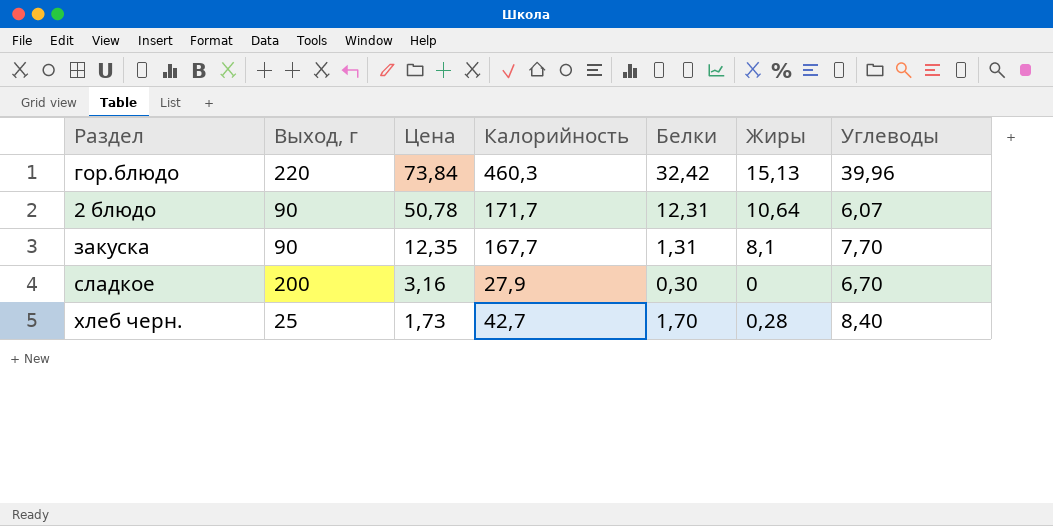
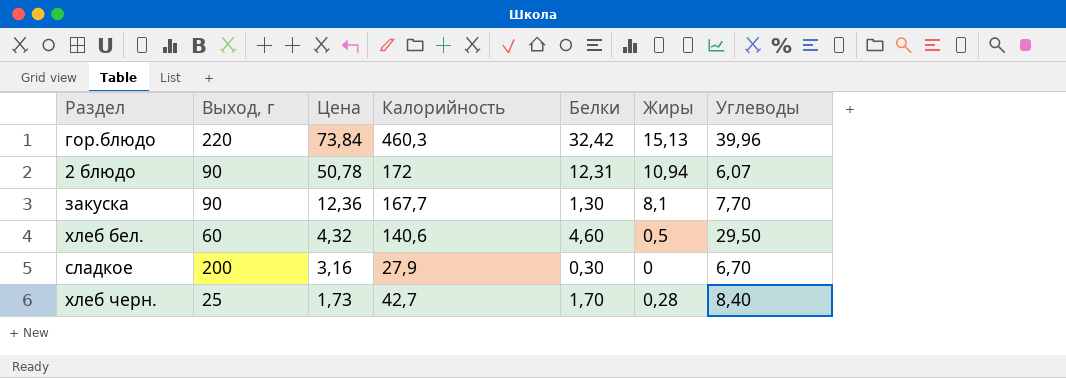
2 блюдо | Калорийность: 171,7 -> 172
2 блюдо | Жиры: 10,64 -> 10,94
закуска | Цена: 12,35 -> 12,36
закуска | Белки: 1,31 -> 1,30
row хлеб бел.: none -> 60 | 4,32 | 140,6 | 4,60 | 0,5 | 29,50

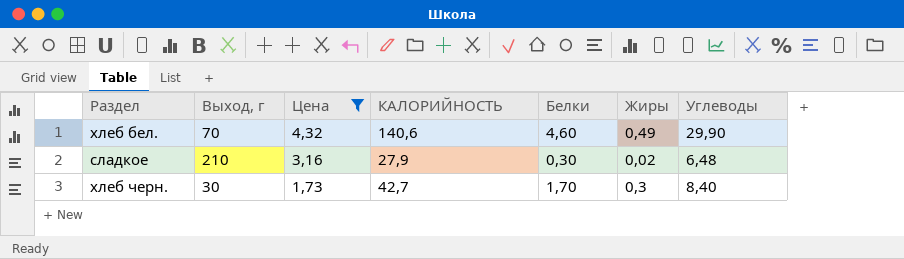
filter: none -> Цена <= 4,32
column name: Калорийность -> КАЛОРИЙНОСТЬ
хлеб бел. | Выход, г: 60 -> 70
хлеб бел. | Жиры: 0,5 -> 0,49
хлеб бел. | Углеводы: 29,50 -> 29,90
сладкое | Выход, г: 200 -> 210
сладкое | Жиры: 0 -> 0,02
сладкое | Углеводы: 6,70 -> 6,48
хлеб черн. | Выход, г: 25 -> 30
хлеб черн. | Жиры: 0,28 -> 0,3

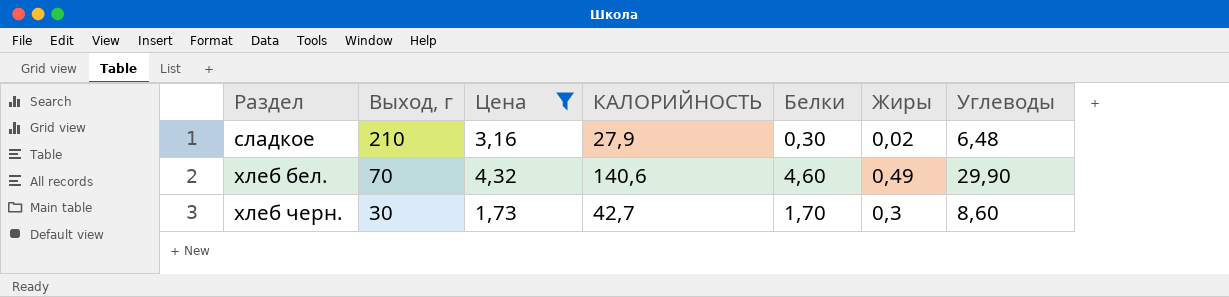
row order: Цена descending -> Раздел ascending
хлеб черн. | Углеводы: 8,40 -> 8,60

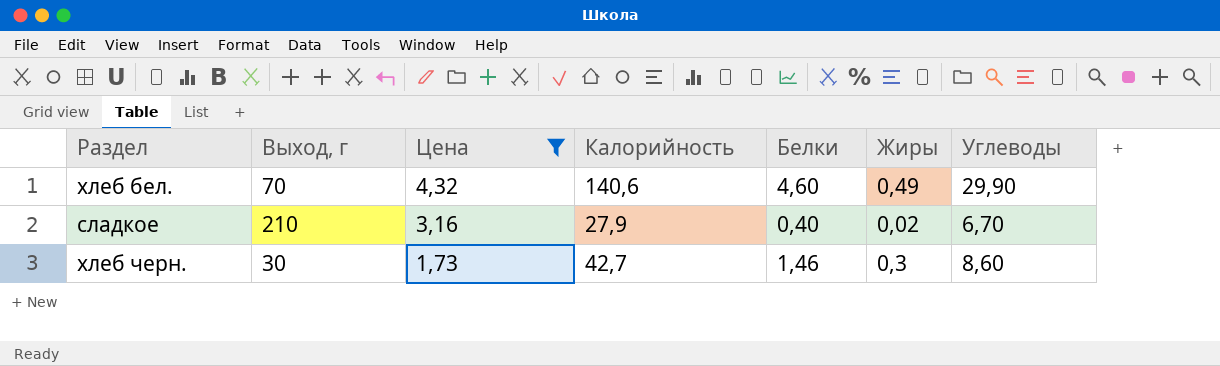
row order: Раздел ascending -> Цена descending
column name: КАЛОРИЙНОСТЬ -> Калорийность
сладкое | Белки: 0,30 -> 0,40
сладкое | Углеводы: 6,48 -> 6,70
хлеб черн. | Белки: 1,70 -> 1,46

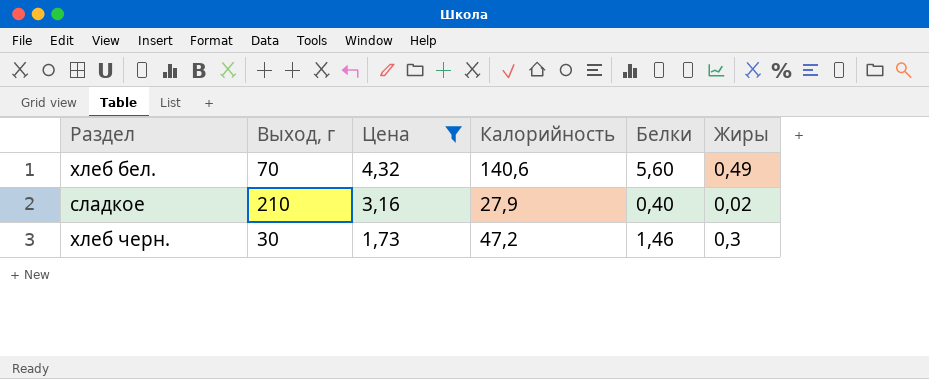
column Углеводы | position: 7 -> none
хлеб бел. | Белки: 4,60 -> 5,60
хлеб черн. | Калорийность: 42,7 -> 47,2

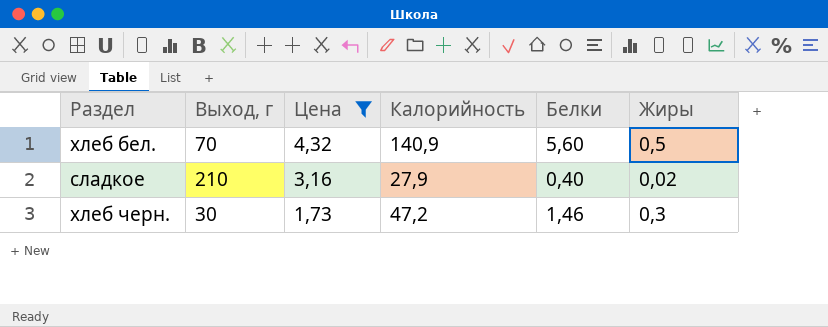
хлеб бел. | Калорийность: 140,6 -> 140,9
хлеб бел. | Жиры: 0,49 -> 0,5

